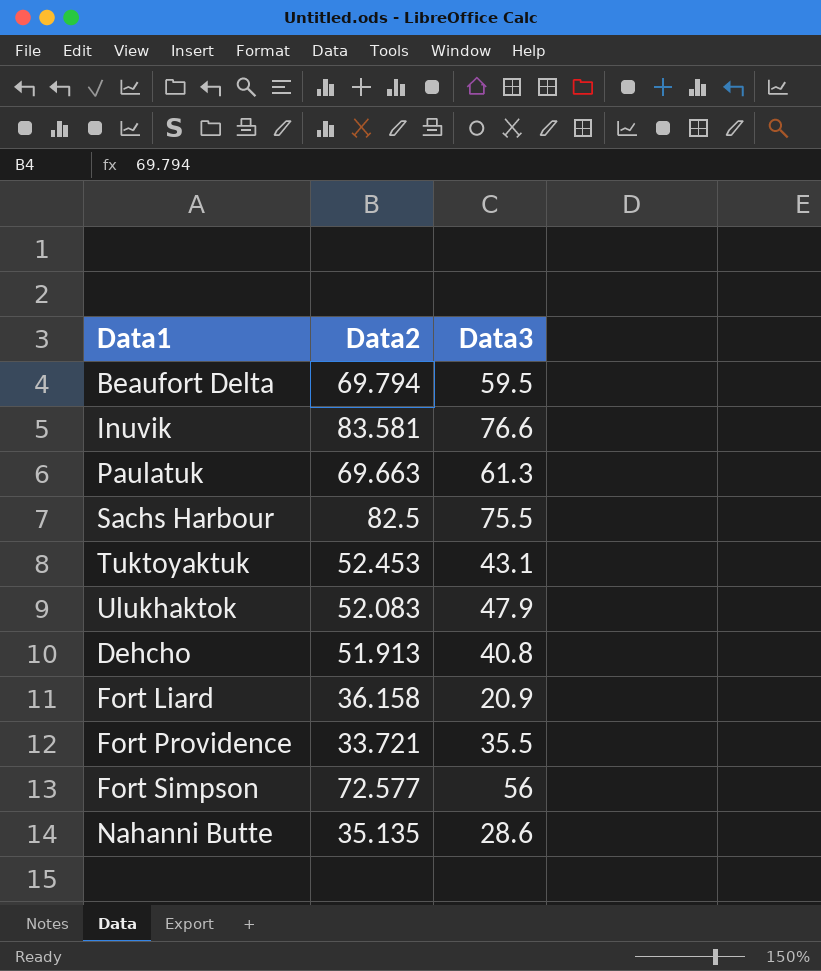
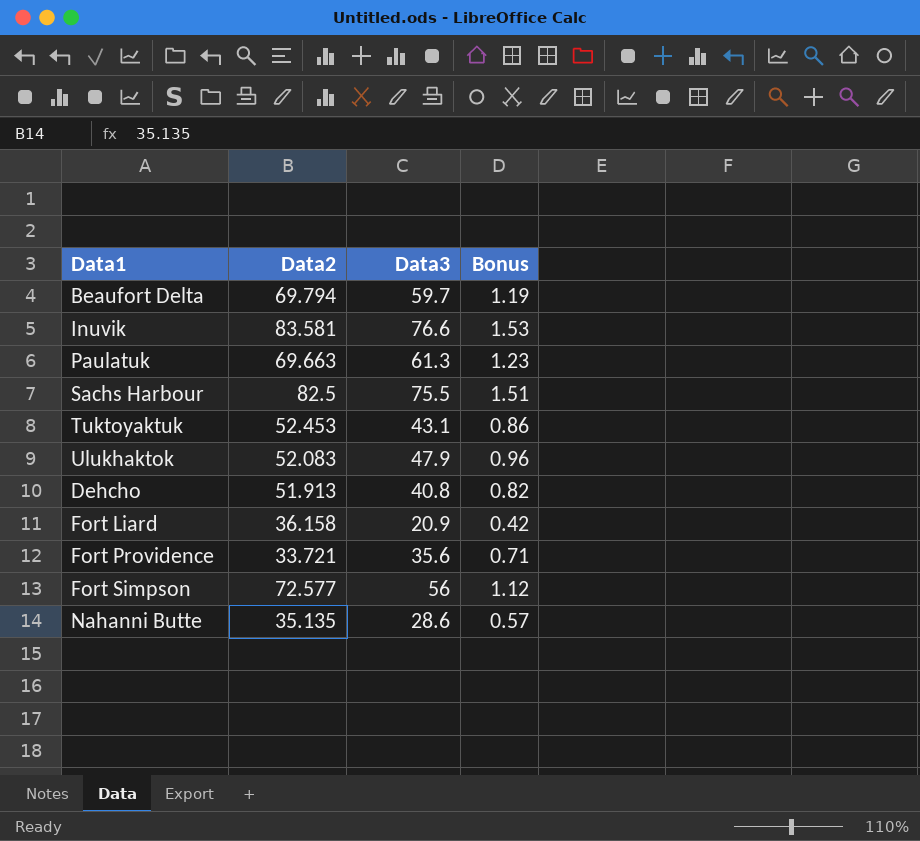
column Bonus | formula: none -> [Data3] * 0.02
Beaufort Delta | Data3: 59.5 -> 59.7
Fort Providence | Data3: 35.5 -> 35.6

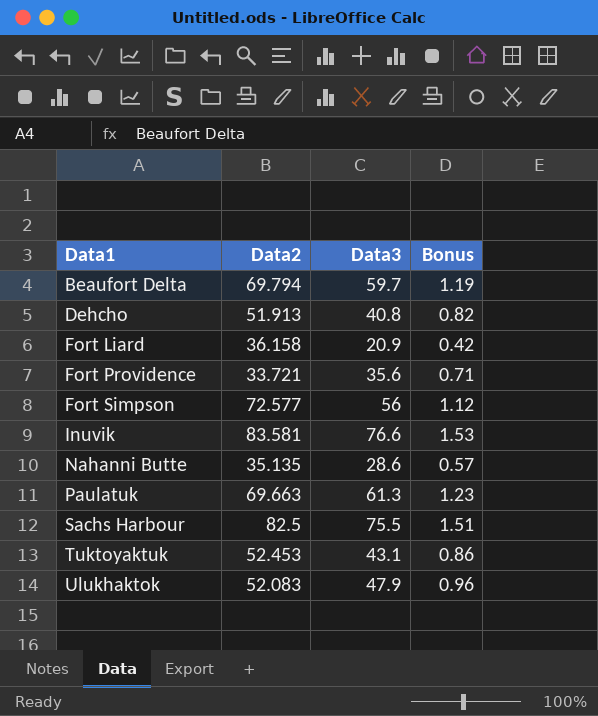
row order: none -> Data1 ascending

